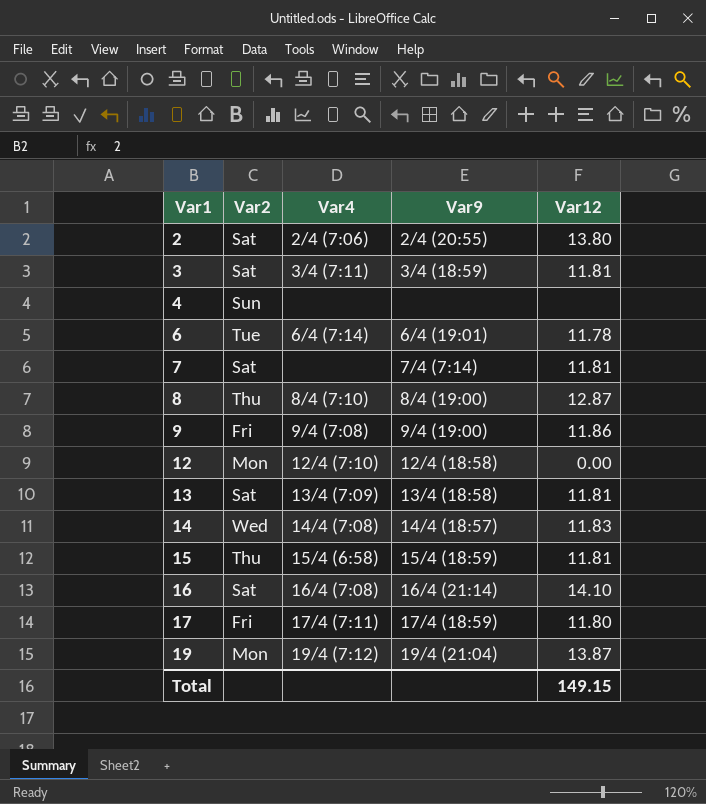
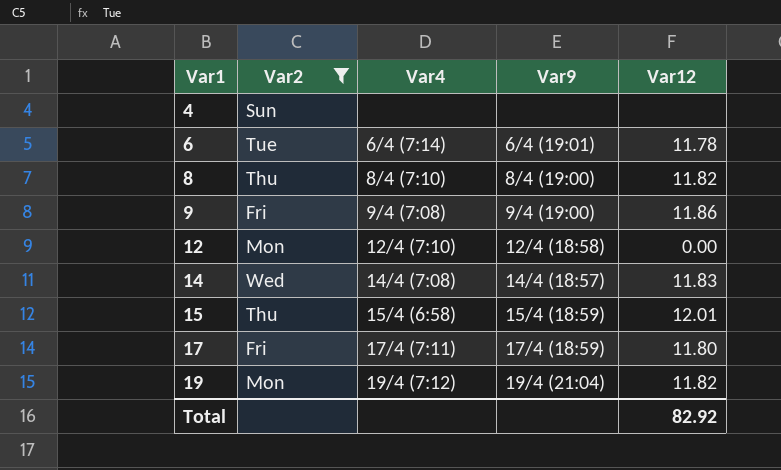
filter: none -> Var2 != Sat
8 | Var12: 12.87 -> 11.82
15 | Var12: 11.81 -> 12.01
19 | Var12: 13.87 -> 11.82
Total | Var12: 149.15 -> 82.92

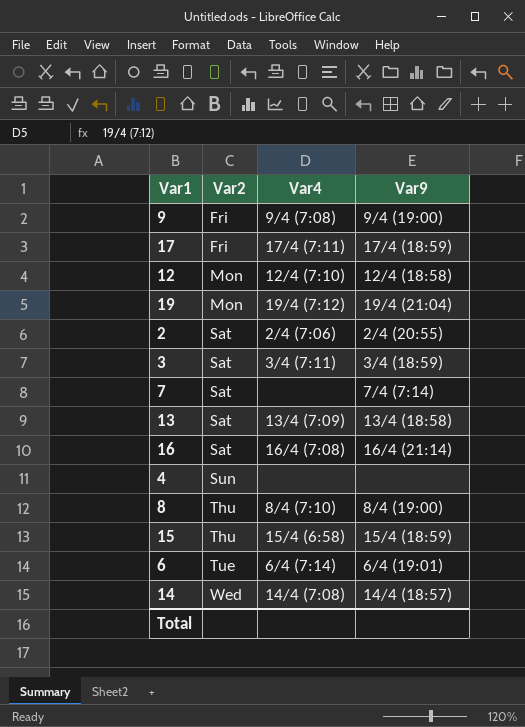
filter: Var2 != Sat -> none
row order: Var1 ascending -> Var2 ascending
column Var12 | position: 5 -> none

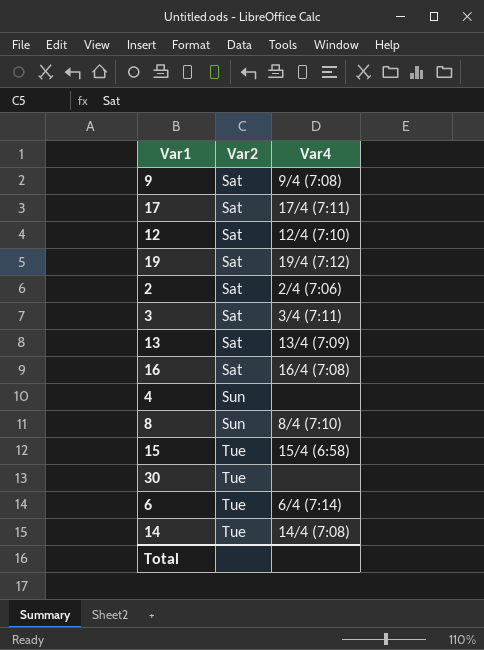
column Var9 | position: 4 -> none
row 7: Sat | none | 7/4 (7:14) -> none
9 | Var2: Fri -> Sat
17 | Var2: Fri -> Sat
12 | Var2: Mon -> Sat
19 | Var2: Mon -> Sat
8 | Var2: Thu -> Sun
15 | Var2: Thu -> Tue
row 30: none -> Tue | none
14 | Var2: Wed -> Tue

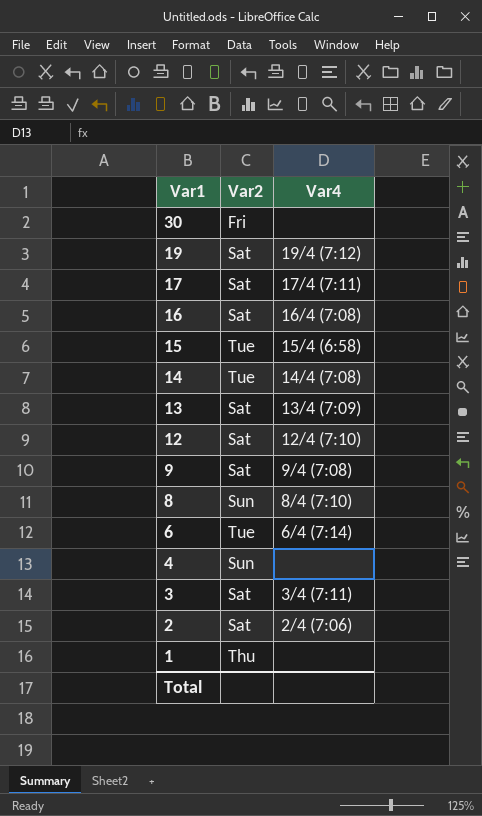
row order: Var2 ascending -> Var1 descending
30 | Var2: Tue -> Fri
row 1: none -> Thu | none

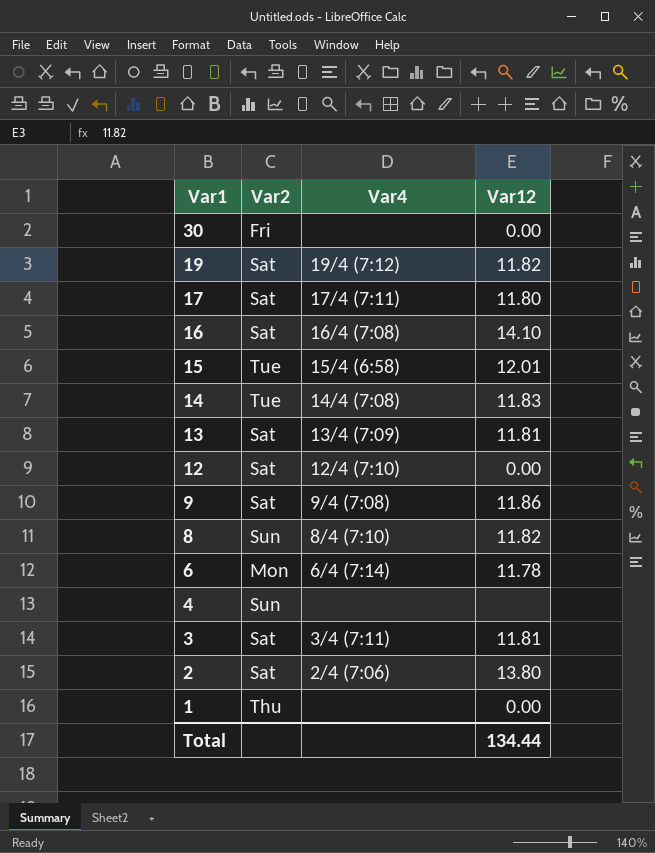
column Var12 | position: none -> 4
6 | Var2: Tue -> Mon

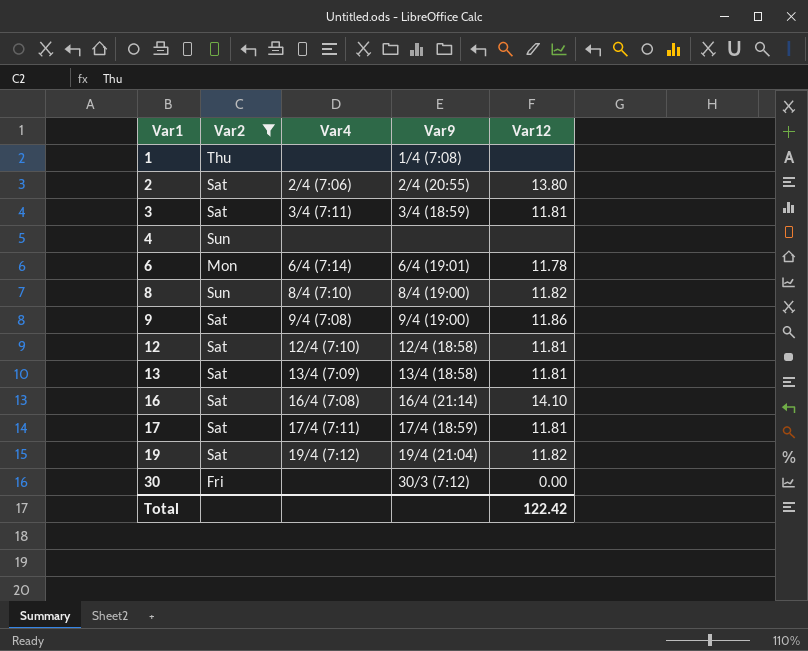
filter: none -> Var2 != Tue
row order: Var1 descending -> Var1 ascending
column Var9 | position: none -> 4
1 | Var12: 0.00 -> none
12 | Var12: 0.00 -> 11.81
17 | Var12: 11.80 -> 11.81
Total | Var12: 134.44 -> 122.42

